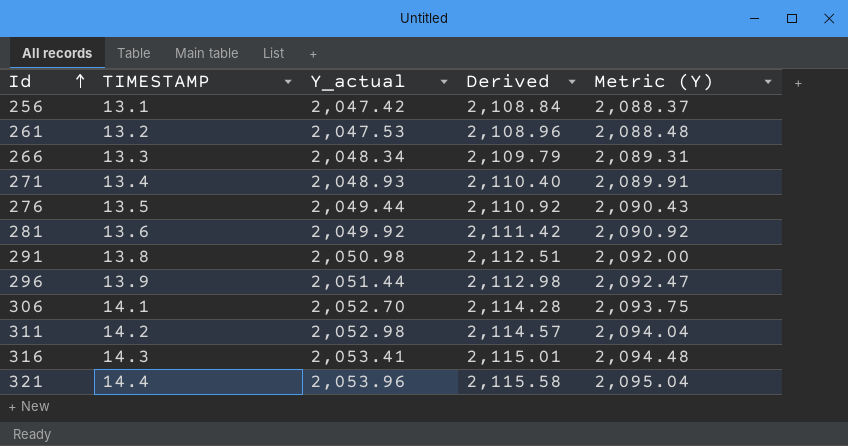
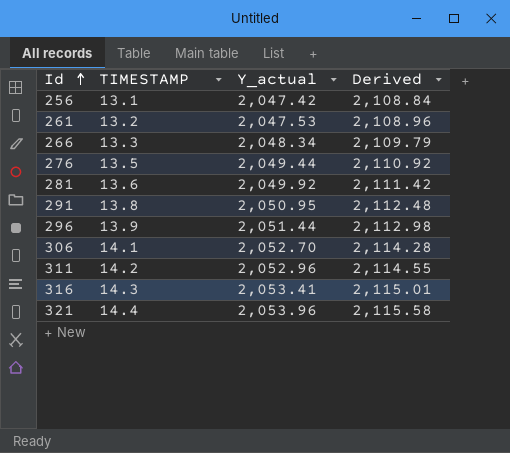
column Metric (Y) | formula: [Y_actual] * 1.02 -> none
row 271: 13.4 | 2,048.93 | 2,110.40 | 2,089.91 -> none
291 | Y_actual: 2,050.98 -> 2,050.95
291 | Derived: 2,112.51 -> 2,112.48
311 | Y_actual: 2,052.98 -> 2,052.96
311 | Derived: 2,114.57 -> 2,114.55

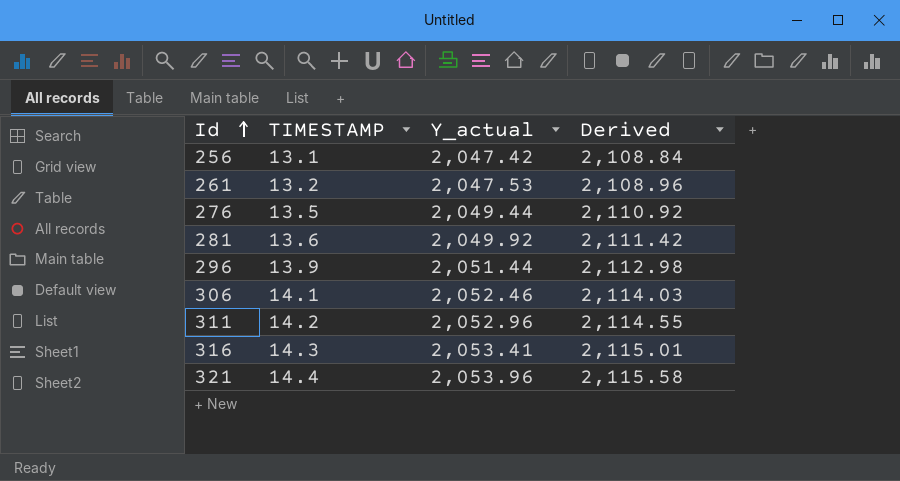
row 266: 13.3 | 2,048.34 | 2,109.79 -> none
row 291: 13.8 | 2,050.95 | 2,112.48 -> none
306 | Y_actual: 2,052.70 -> 2,052.46
306 | Derived: 2,114.28 -> 2,114.03

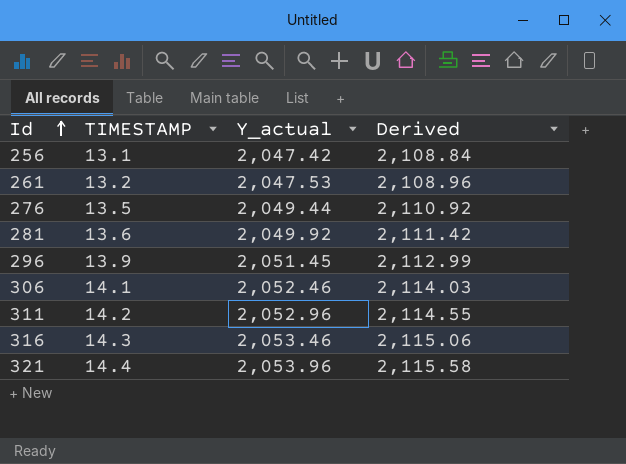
296 | Y_actual: 2,051.44 -> 2,051.45
296 | Derived: 2,112.98 -> 2,112.99
316 | Y_actual: 2,053.41 -> 2,053.46
316 | Derived: 2,115.01 -> 2,115.06

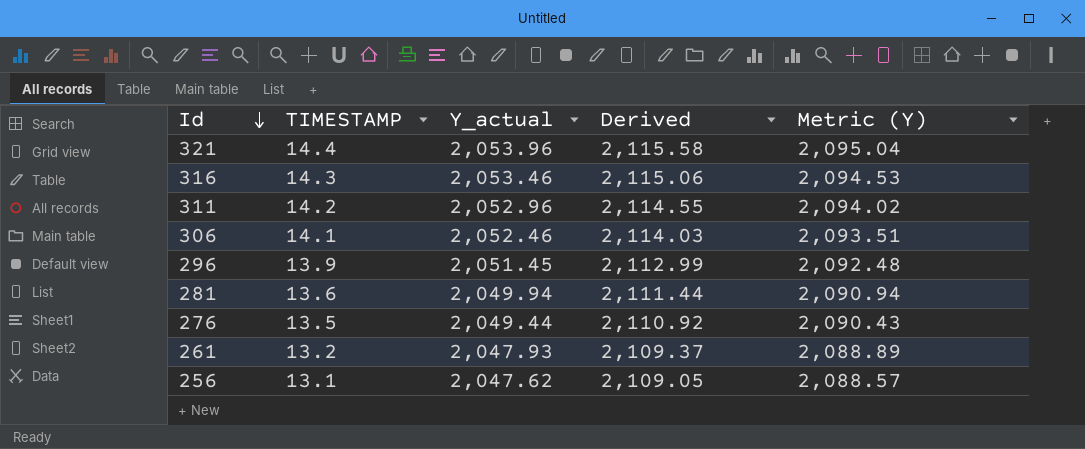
row order: Id ascending -> Id descending
column Metric (Y) | formula: none -> [Y_actual] * 1.02
281 | Y_actual: 2,049.92 -> 2,049.94
281 | Derived: 2,111.42 -> 2,111.44
261 | Y_actual: 2,047.53 -> 2,047.93
261 | Derived: 2,108.96 -> 2,109.37
256 | Y_actual: 2,047.42 -> 2,047.62
256 | Derived: 2,108.84 -> 2,109.05

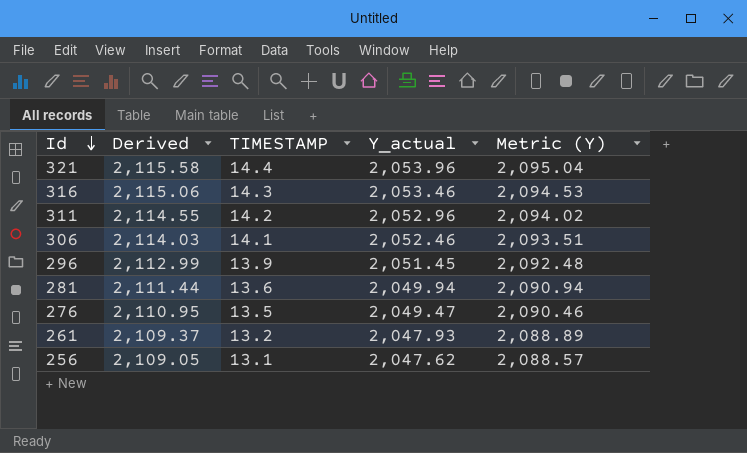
column Derived | position: 4 -> 2
276 | Derived: 2,110.92 -> 2,110.95
276 | Y_actual: 2,049.44 -> 2,049.47
276 | Metric (Y): 2,090.43 -> 2,090.46

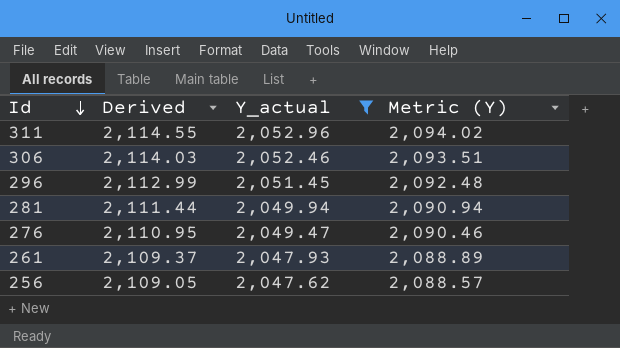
filter: none -> Y_actual <= 2,052.96
column TIMESTAMP | position: 3 -> none

